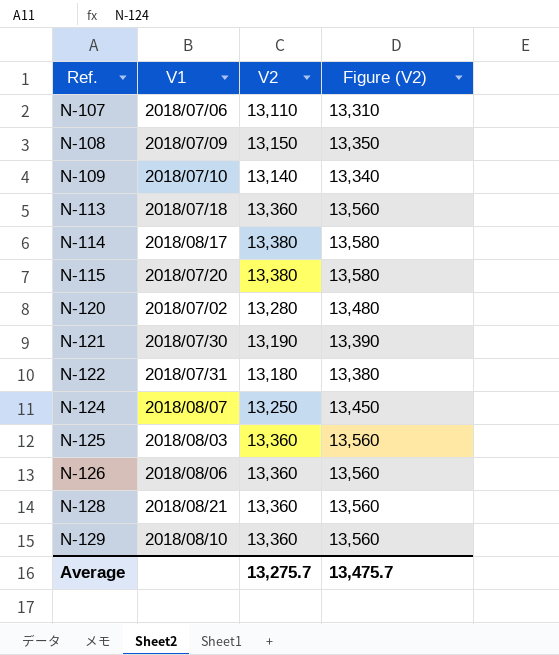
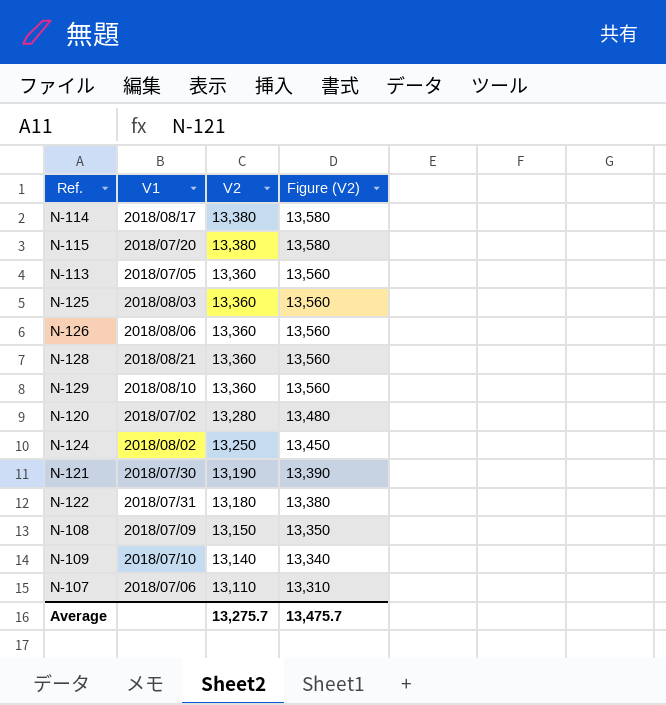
row order: Ref. ascending -> V2 descending
N-113 | V1: 2018/07/18 -> 2018/07/05
N-124 | V1: 2018/08/07 -> 2018/08/02

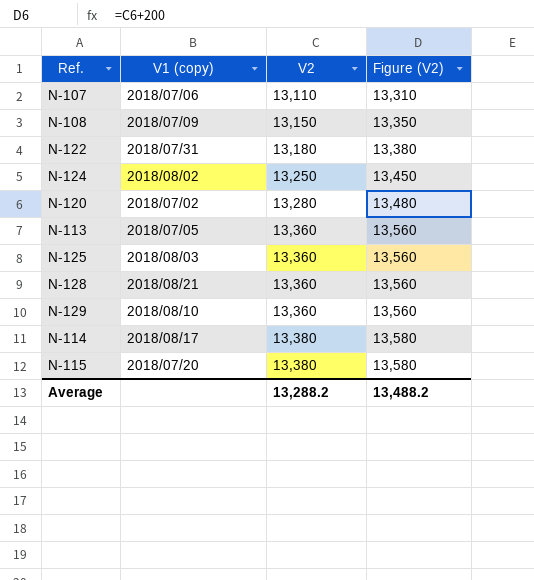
row order: V2 descending -> V2 ascending
column name: V1 -> V1 (copy)
row N-126: 2018/08/06 | 13,360 | 13,560 -> none
row N-121: 2018/07/30 | 13,190 | 13,390 -> none
row N-109: 2018/07/10 | 13,140 | 13,340 -> none
Average | V2: 13,275.7 -> 13,288.2
Average | Figure (V2): 13,475.7 -> 13,488.2

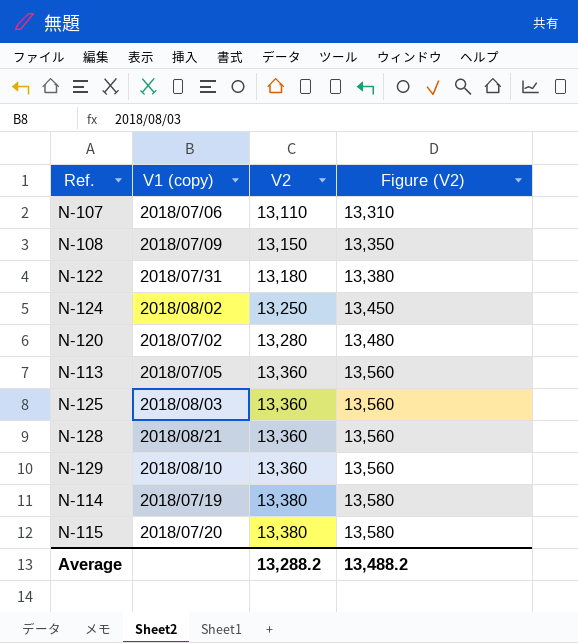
N-114 | V1 (copy): 2018/08/17 -> 2018/07/19

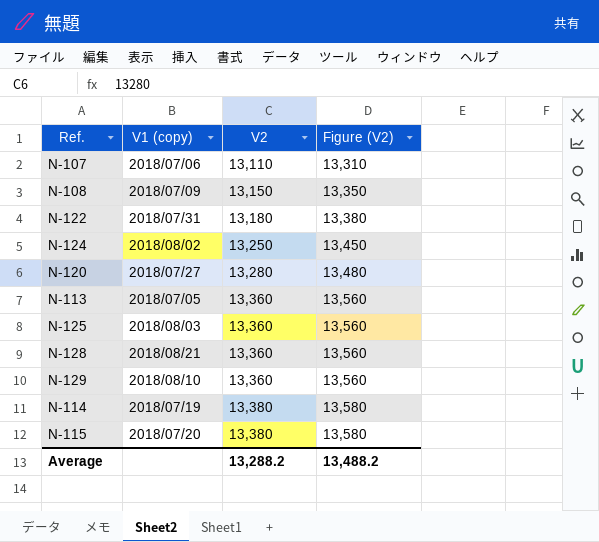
N-120 | V1 (copy): 2018/07/02 -> 2018/07/27

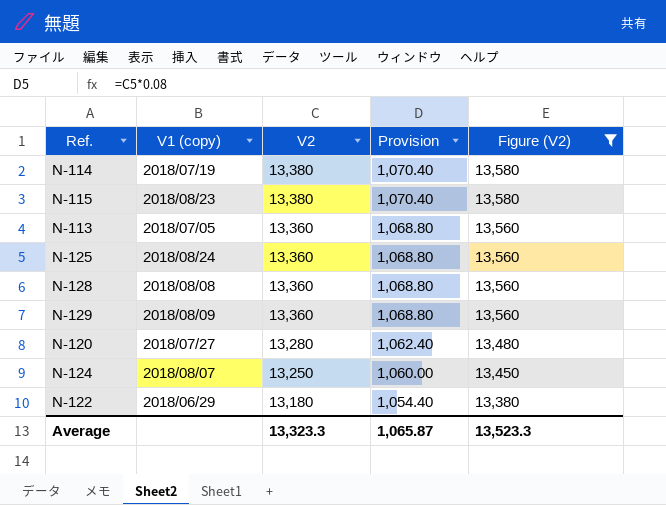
filter: none -> Figure (V2) >= 13,380
row order: V2 ascending -> V2 descending
column Provision | formula: none -> [V2] * 0.08
N-115 | V1 (copy): 2018/07/20 -> 2018/08/23
N-125 | V1 (copy): 2018/08/03 -> 2018/08/24
N-128 | V1 (copy): 2018/08/21 -> 2018/08/08
N-129 | V1 (copy): 2018/08/10 -> 2018/08/09
N-124 | V1 (copy): 2018/08/02 -> 2018/08/07
N-122 | V1 (copy): 2018/07/31 -> 2018/06/29
Average | V2: 13,288.2 -> 13,323.3
Average | Figure (V2): 13,488.2 -> 13,523.3

